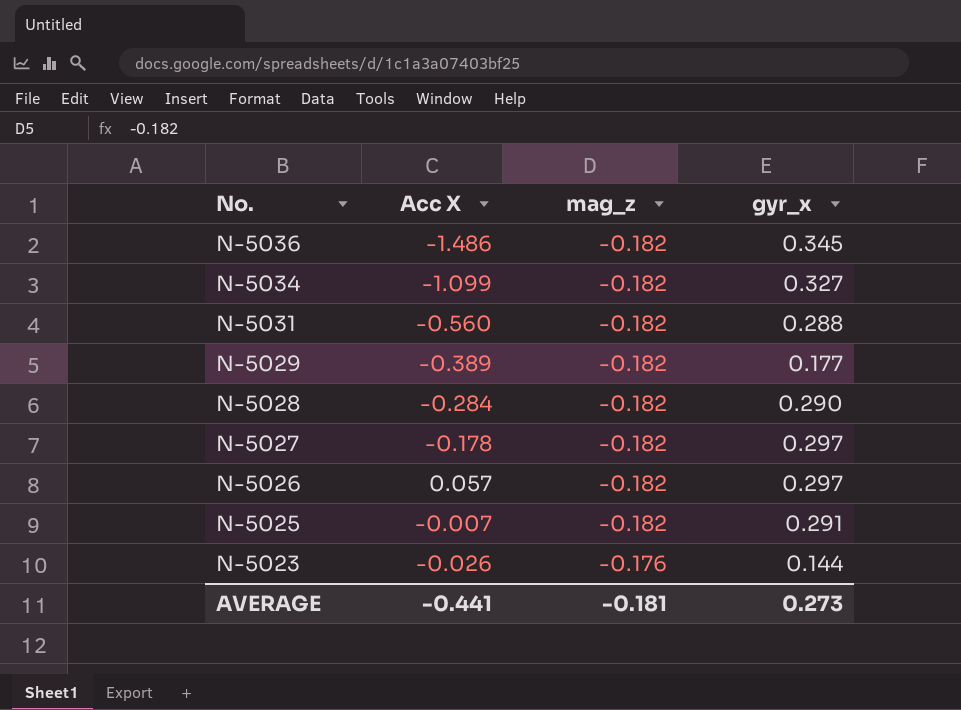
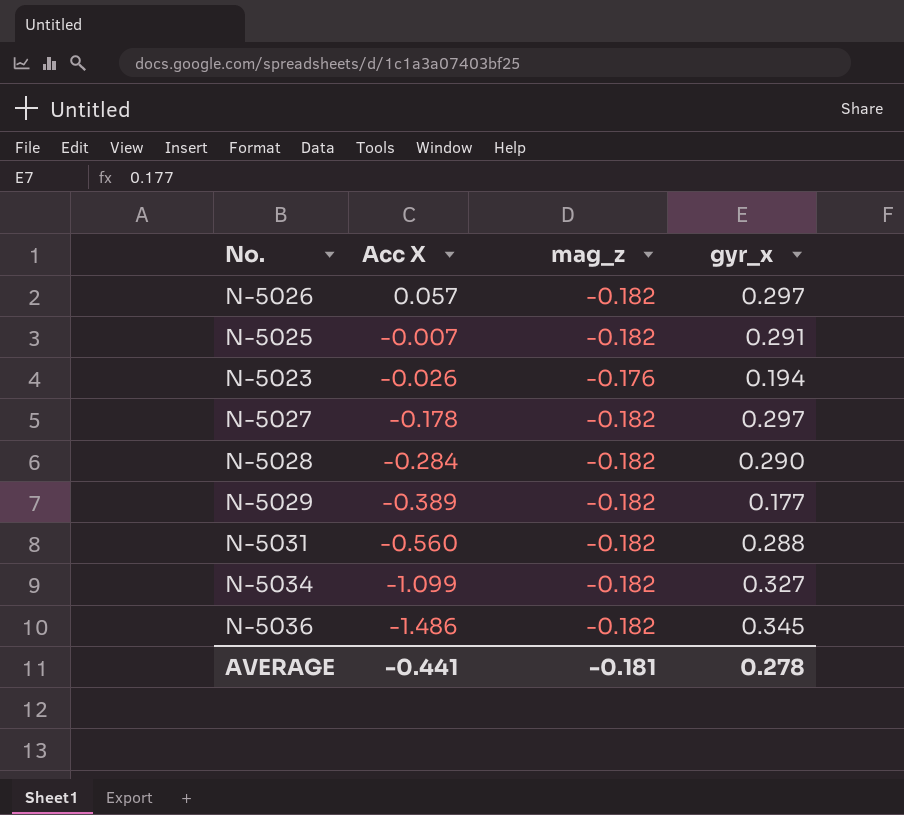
row order: No. descending -> Acc X descending
N-5023 | gyr_x: 0.144 -> 0.194
AVERAGE | gyr_x: 0.273 -> 0.278

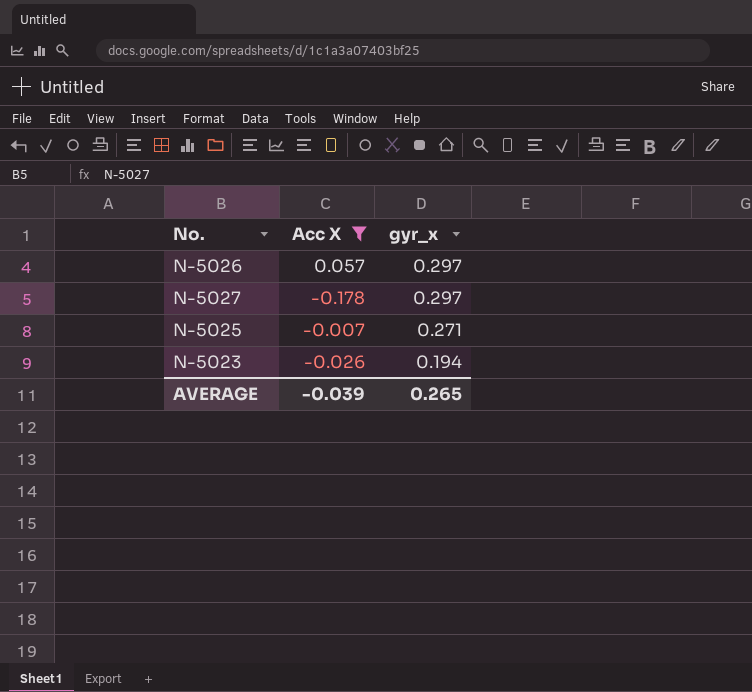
filter: none -> Acc X >= -0.178
row order: Acc X descending -> gyr_x descending
column mag_z | position: 3 -> none
N-5025 | gyr_x: 0.291 -> 0.271
AVERAGE | Acc X: -0.441 -> -0.039
AVERAGE | gyr_x: 0.278 -> 0.265

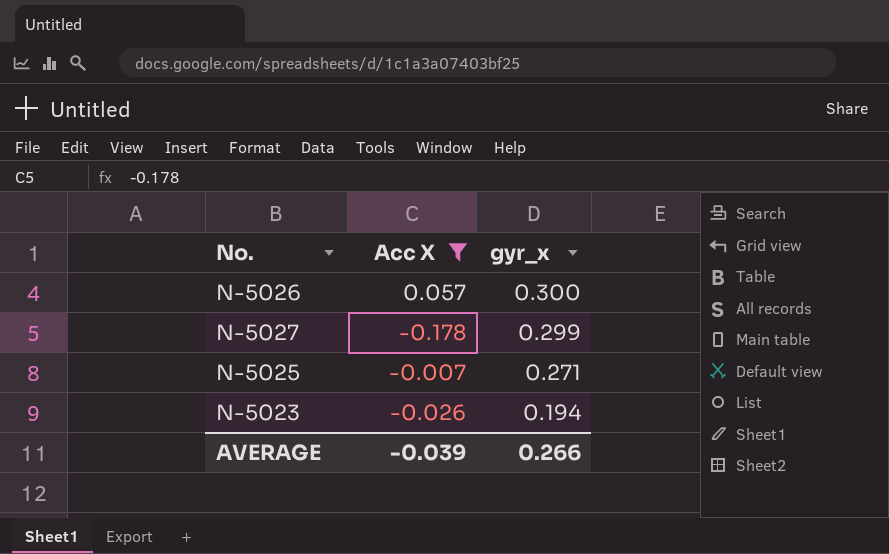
N-5026 | gyr_x: 0.297 -> 0.300
N-5027 | gyr_x: 0.297 -> 0.299
AVERAGE | gyr_x: 0.265 -> 0.266

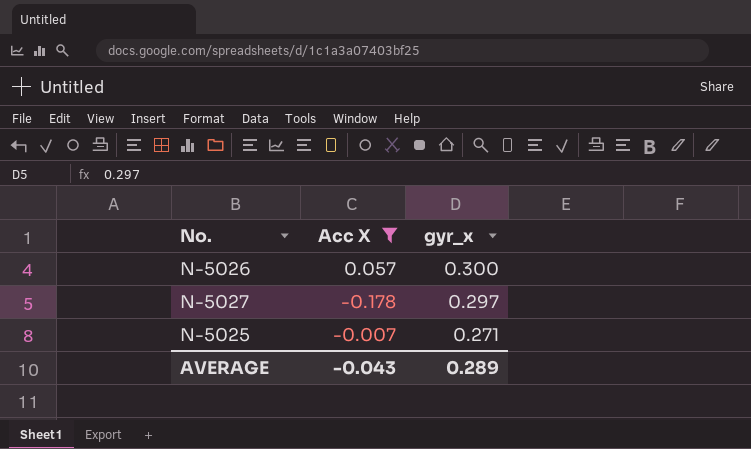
row N-5023: -0.026 | 0.194 -> none
N-5027 | gyr_x: 0.299 -> 0.297
AVERAGE | Acc X: -0.039 -> -0.043
AVERAGE | gyr_x: 0.266 -> 0.289

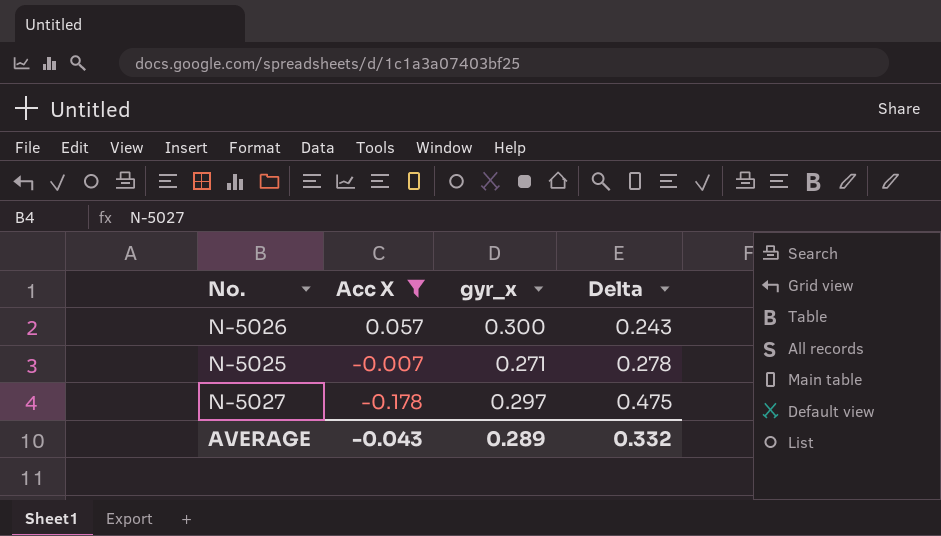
row order: gyr_x descending -> Acc X descending
column Delta | formula: none -> [gyr_x] - [Acc X]

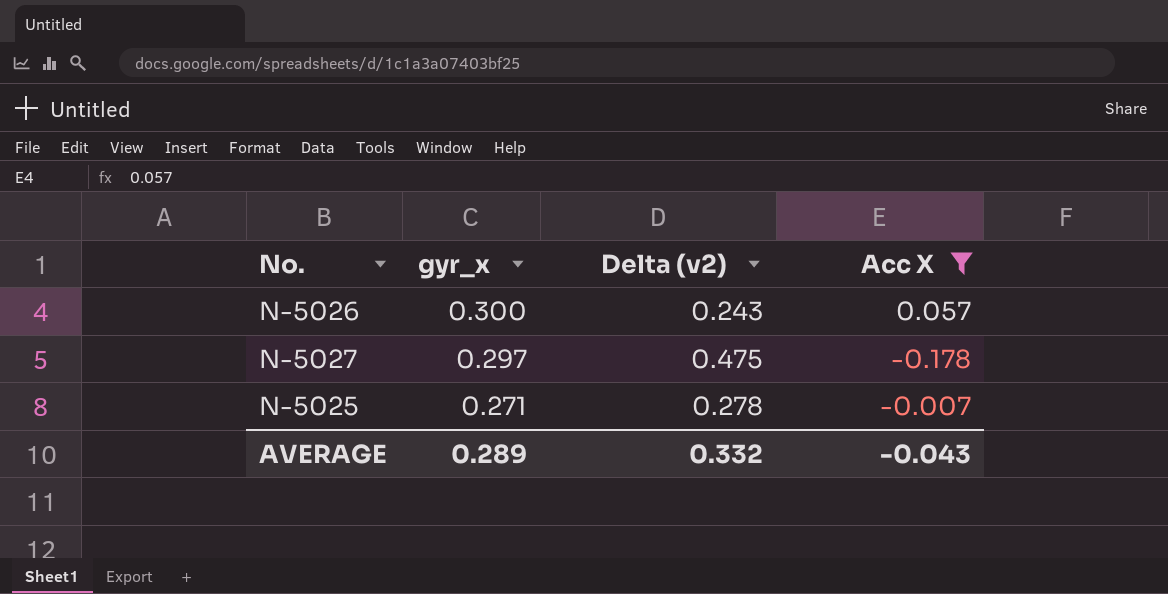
row order: Acc X descending -> gyr_x descending
column name: Delta -> Delta (v2)
column Acc X | position: 2 -> 4

